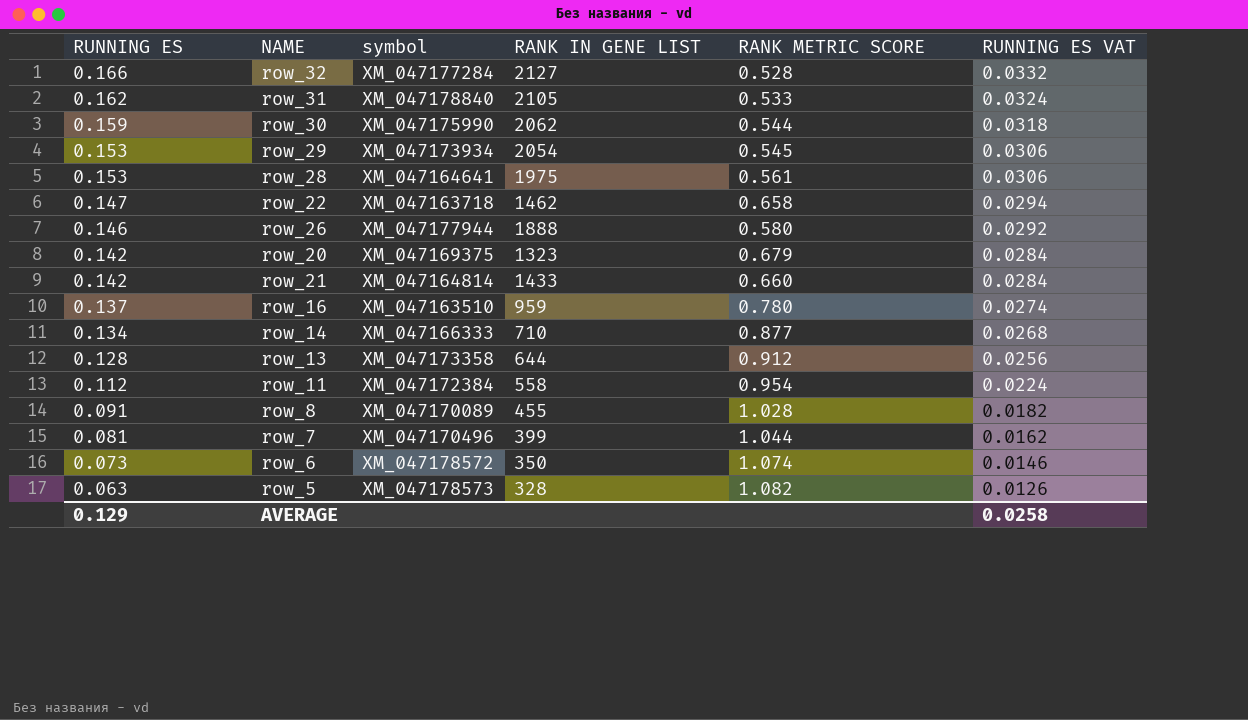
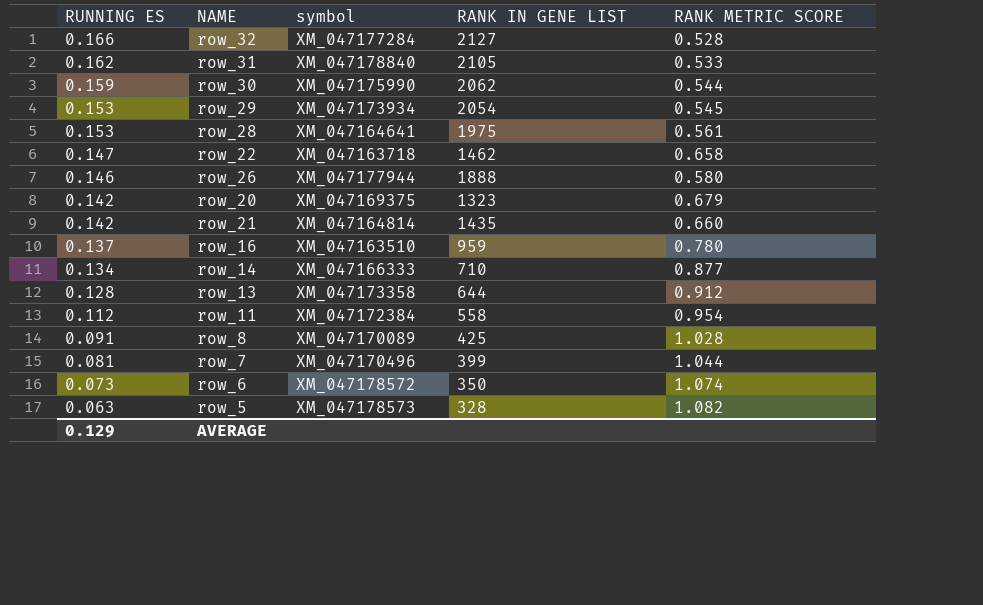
column RUNNING ES VAT | formula: [RUNNING ES] * 0.2 -> none
row_21 | RANK IN GENE LIST: 1433 -> 1435
row_8 | RANK IN GENE LIST: 455 -> 425

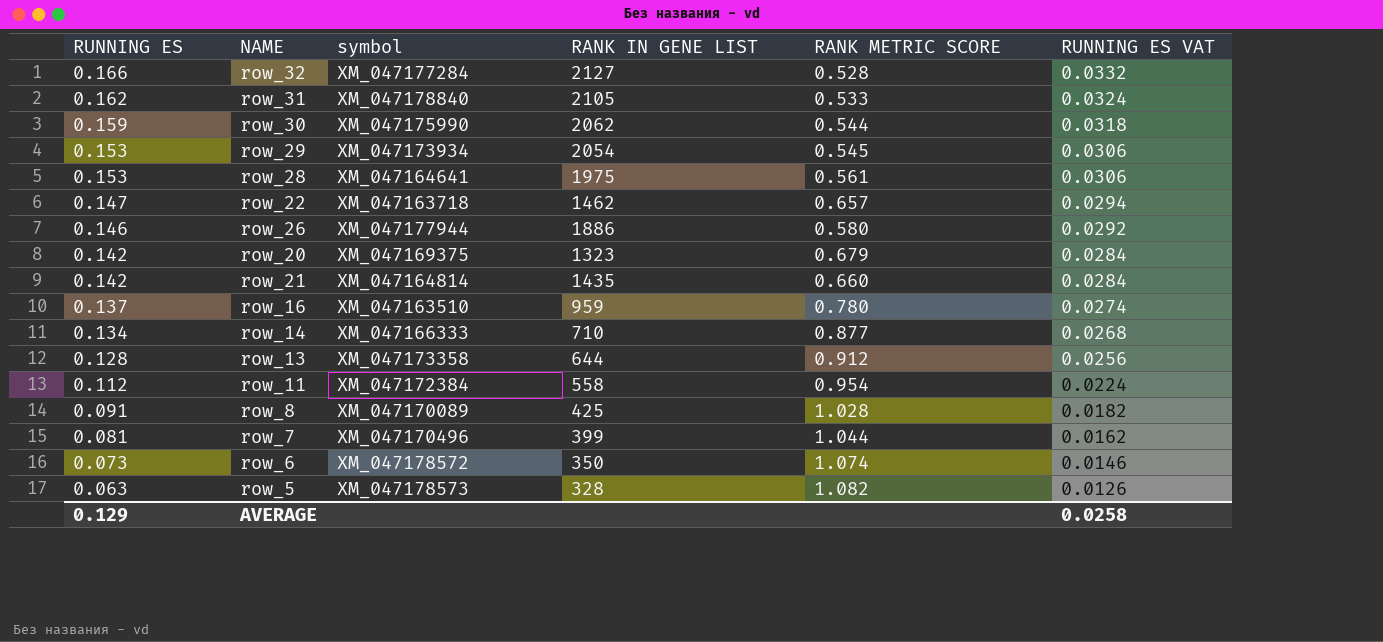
column RUNNING ES VAT | formula: none -> [RUNNING ES] * 0.2
row_22 | RANK METRIC SCORE: 0.658 -> 0.657
row_26 | RANK IN GENE LIST: 1888 -> 1886

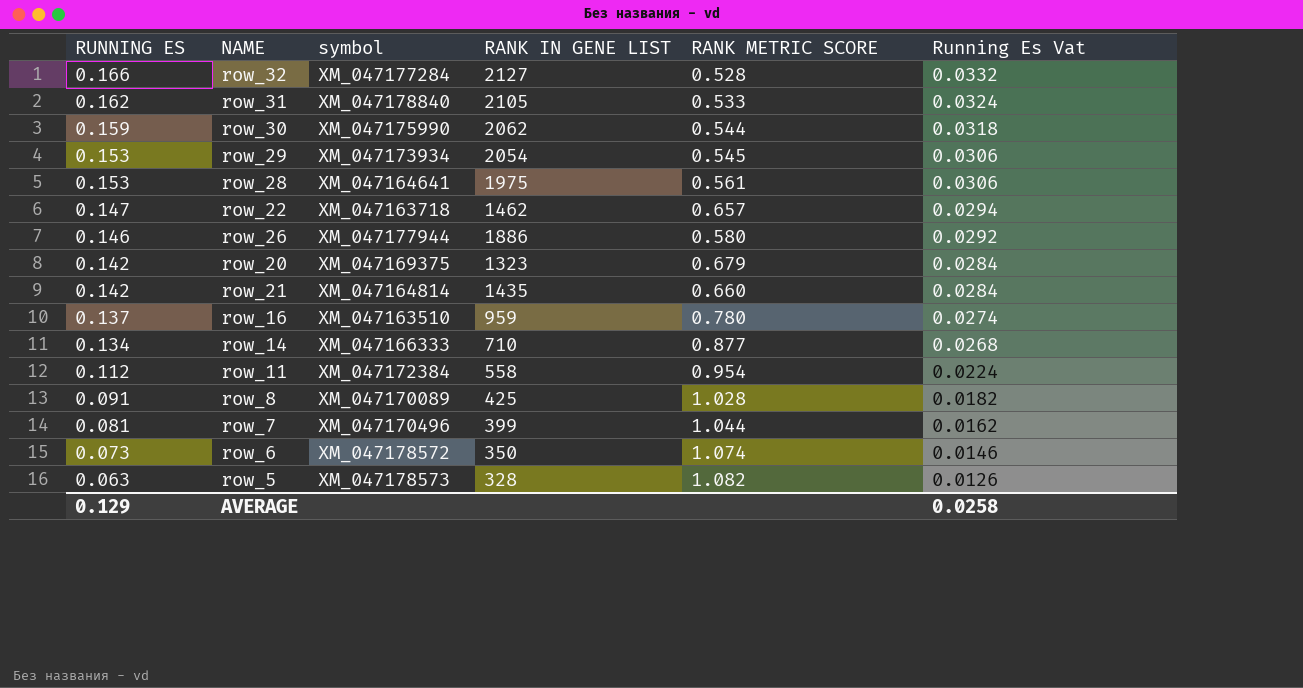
column name: RUNNING ES VAT -> Running Es Vat
row row_13: 0.128 | XM_047173358 | 644 | 0.912 | 0.0256 -> none

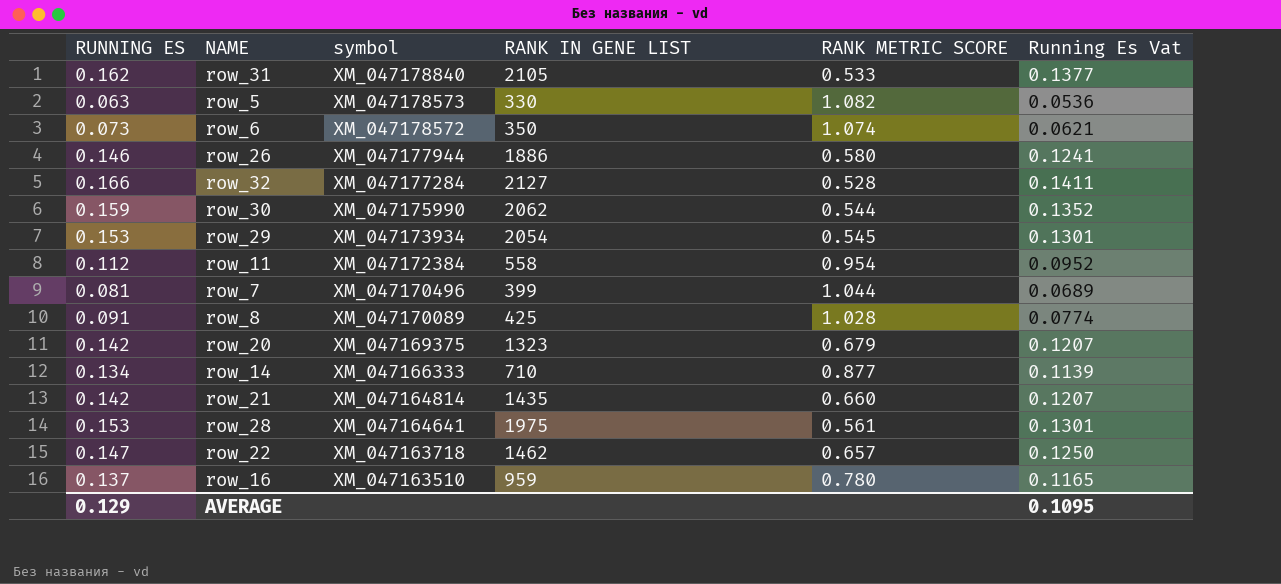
row order: RUNNING ES descending -> symbol descending
column Running Es Vat | formula: [RUNNING ES] * 0.2 -> [RUNNING ES] * 0.85
row_5 | RANK IN GENE LIST: 328 -> 330
AVERAGE | Running Es Vat: 0.0258 -> 0.1095

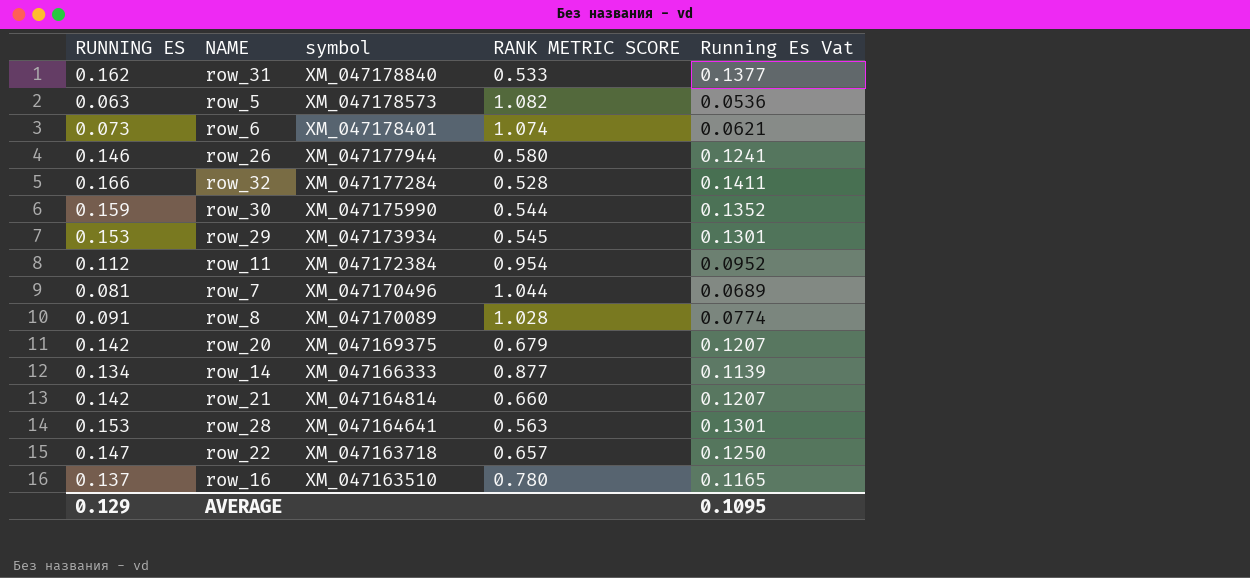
column RANK IN GENE LIST | position: 4 -> none
row_6 | symbol: XM_047178572 -> XM_047178401
row_28 | RANK METRIC SCORE: 0.561 -> 0.563

